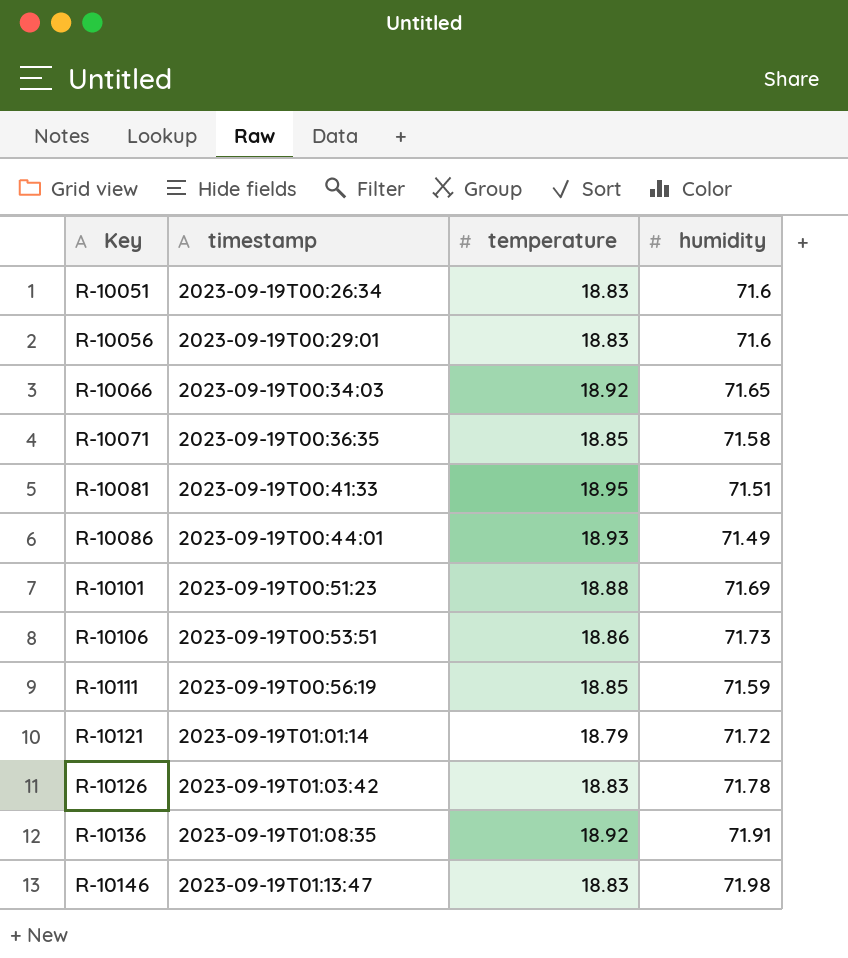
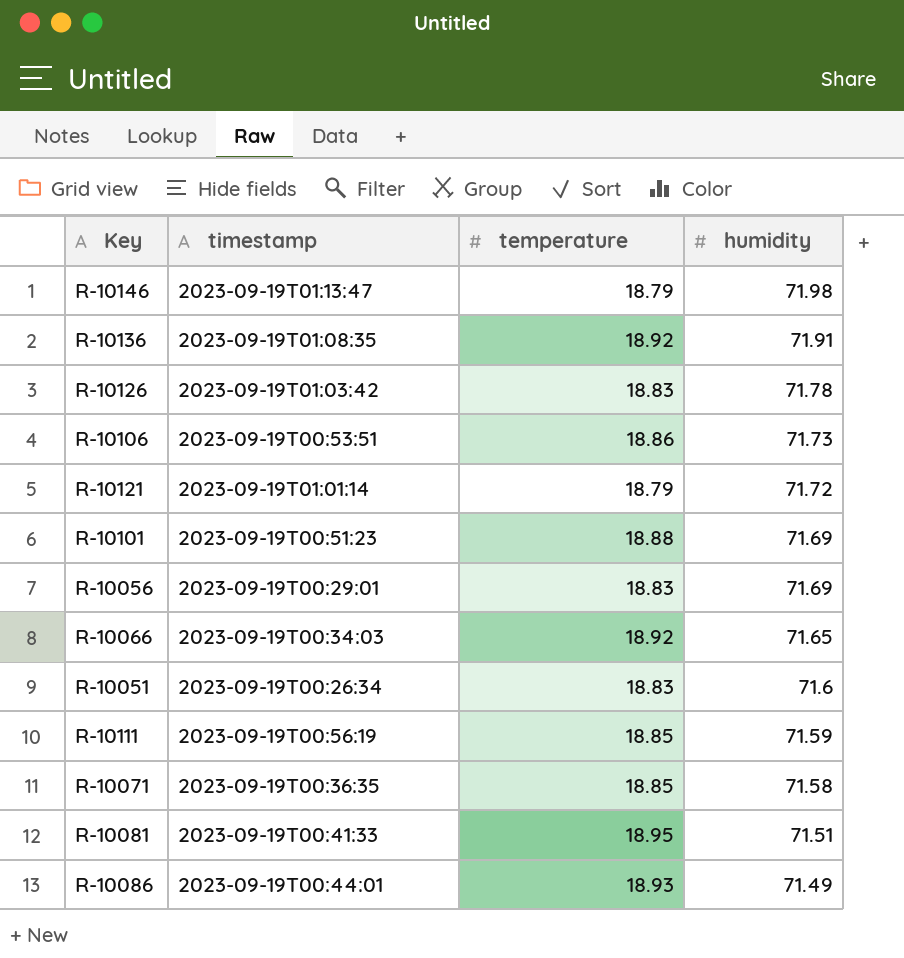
row order: Key ascending -> humidity descending
R-10146 | temperature: 18.83 -> 18.79
R-10056 | humidity: 71.6 -> 71.69

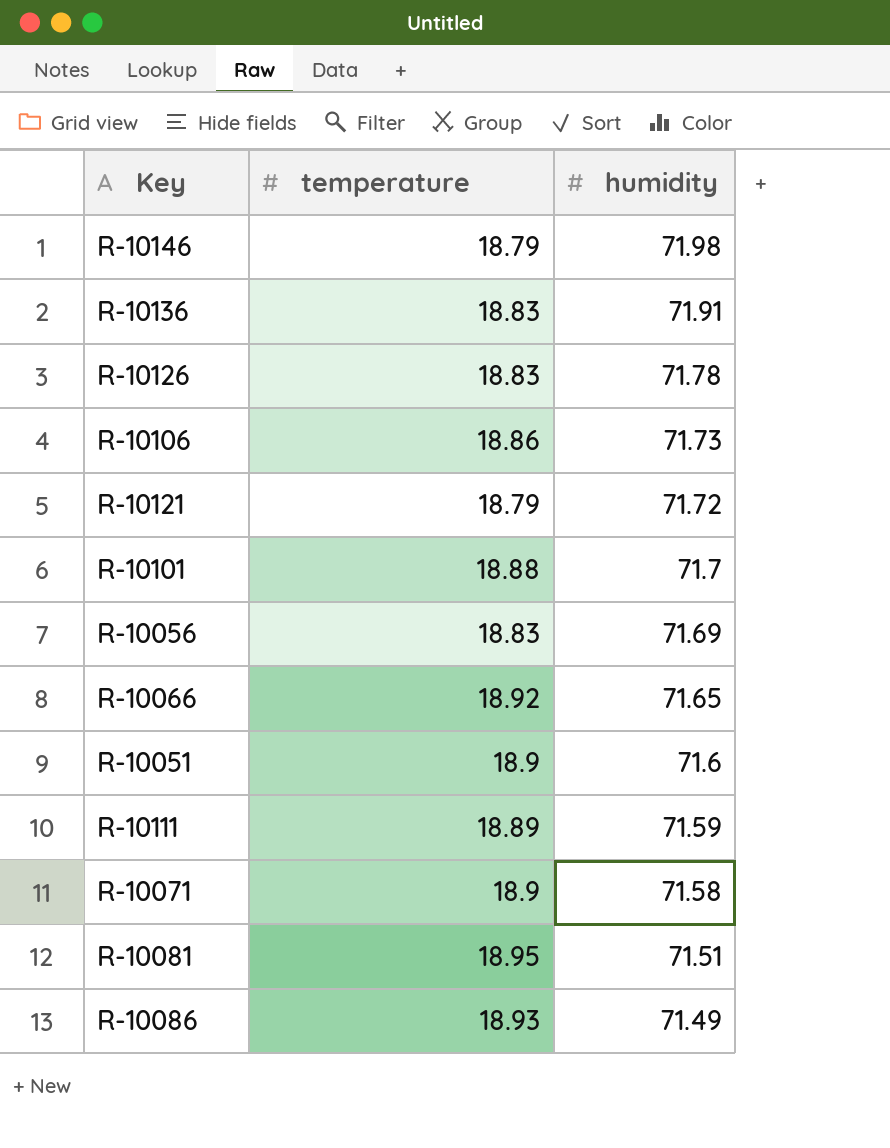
column timestamp | position: 2 -> none
R-10136 | temperature: 18.92 -> 18.83
R-10101 | humidity: 71.69 -> 71.7
R-10051 | temperature: 18.83 -> 18.9
R-10111 | temperature: 18.85 -> 18.89
R-10071 | temperature: 18.85 -> 18.9

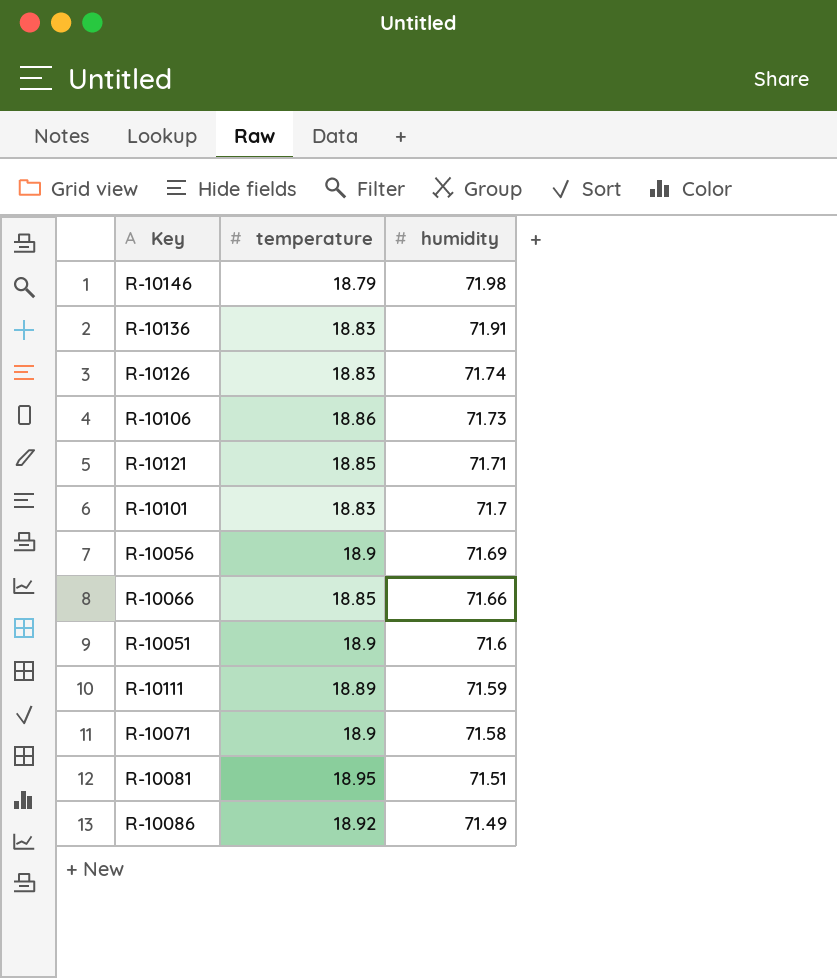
R-10126 | humidity: 71.78 -> 71.74
R-10121 | temperature: 18.79 -> 18.85
R-10121 | humidity: 71.72 -> 71.71
R-10101 | temperature: 18.88 -> 18.83
R-10056 | temperature: 18.83 -> 18.9
R-10066 | temperature: 18.92 -> 18.85
R-10066 | humidity: 71.65 -> 71.66
R-10086 | temperature: 18.93 -> 18.92

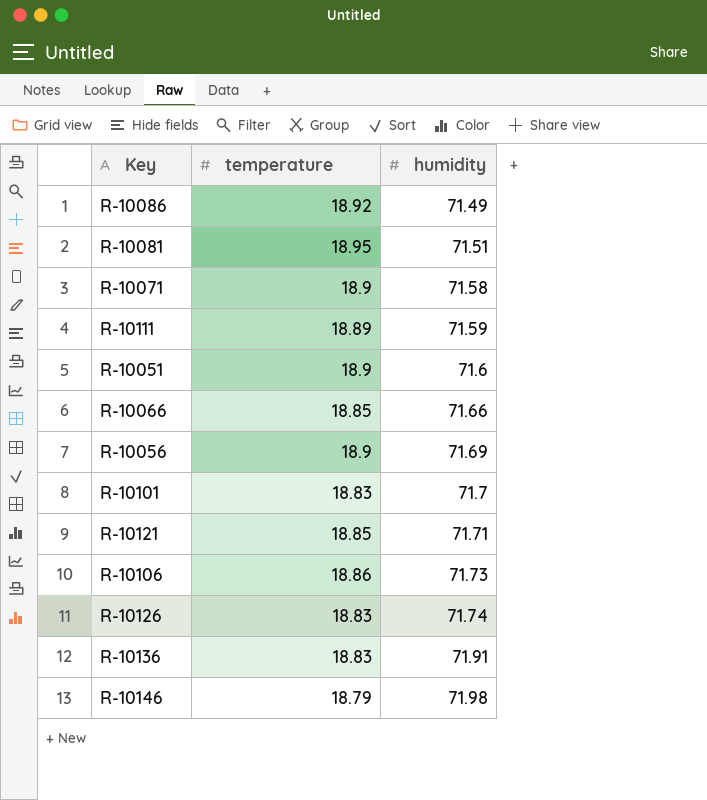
row order: humidity descending -> humidity ascending

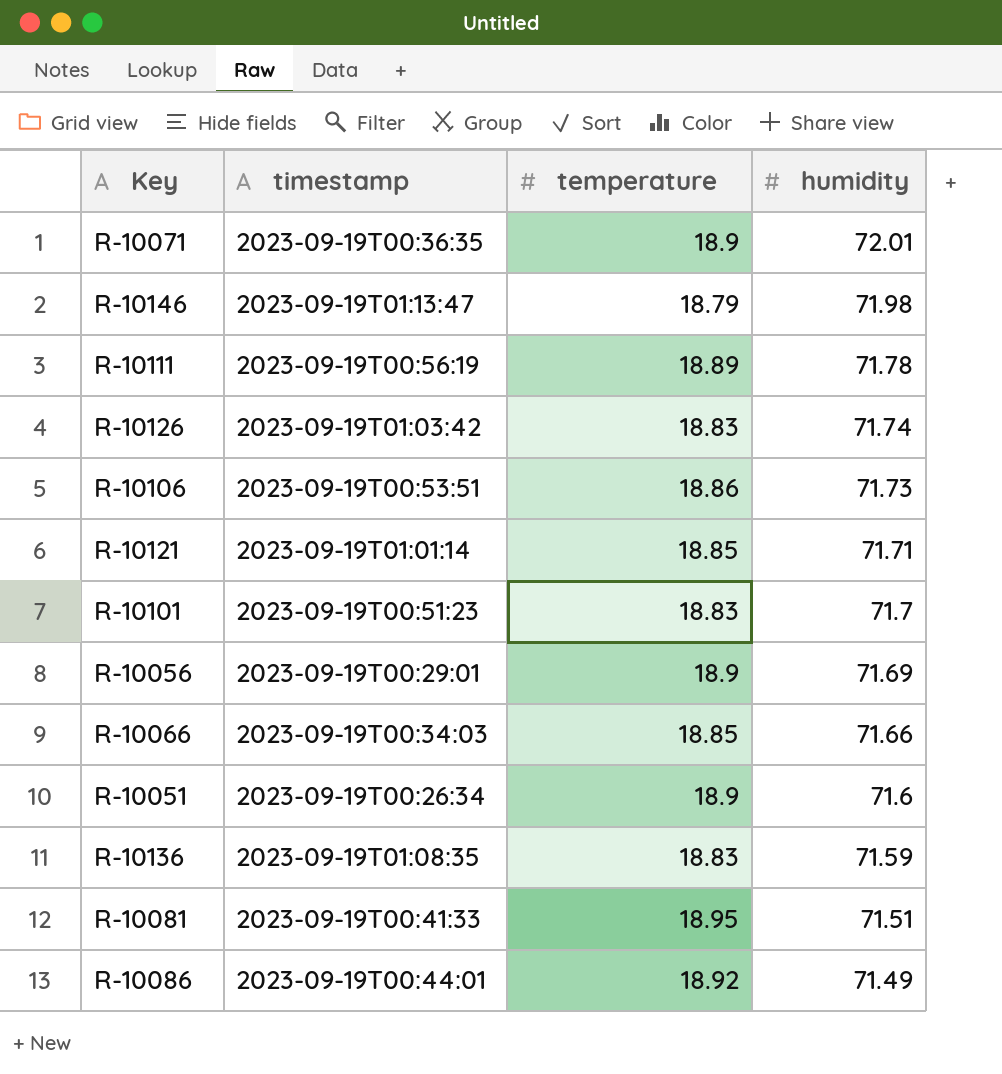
row order: humidity ascending -> humidity descending
column timestamp | position: none -> 2
R-10071 | humidity: 71.58 -> 72.01
R-10111 | humidity: 71.59 -> 71.78
R-10136 | humidity: 71.91 -> 71.59

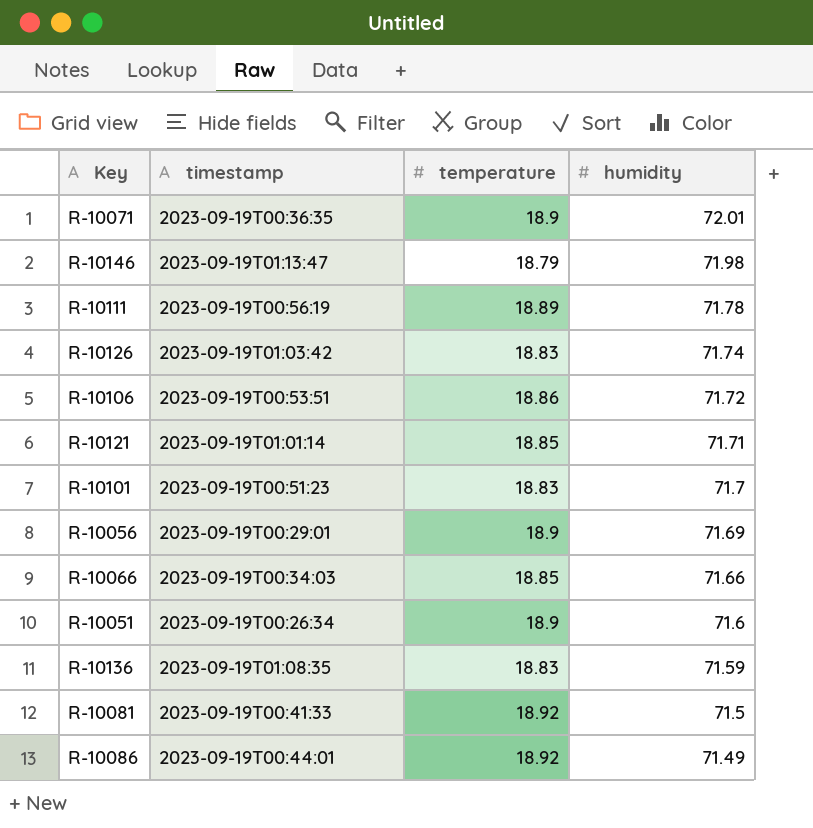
R-10106 | humidity: 71.73 -> 71.72
R-10081 | temperature: 18.95 -> 18.92
R-10081 | humidity: 71.51 -> 71.5

